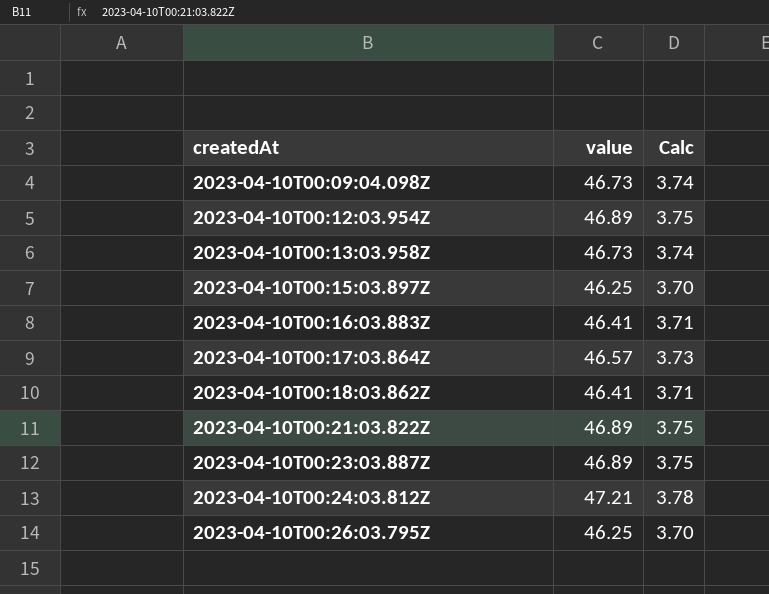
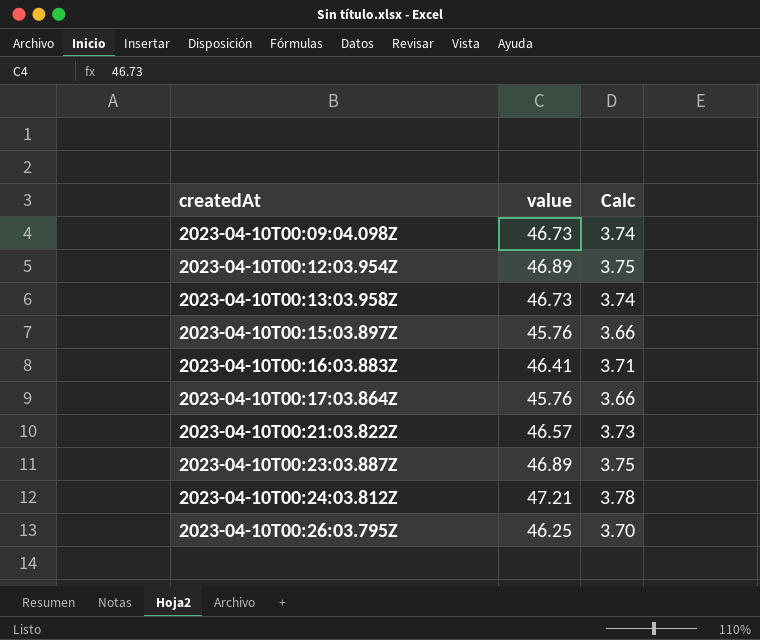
row 2023-04-10T00:18:03.862Z: 46.41 | 3.71 -> none
2023-04-10T00:15:03.897Z | value: 46.25 -> 45.76
2023-04-10T00:15:03.897Z | Calc: 3.70 -> 3.66
2023-04-10T00:17:03.864Z | value: 46.57 -> 45.76
2023-04-10T00:17:03.864Z | Calc: 3.73 -> 3.66
2023-04-10T00:21:03.822Z | value: 46.89 -> 46.57
2023-04-10T00:21:03.822Z | Calc: 3.75 -> 3.73

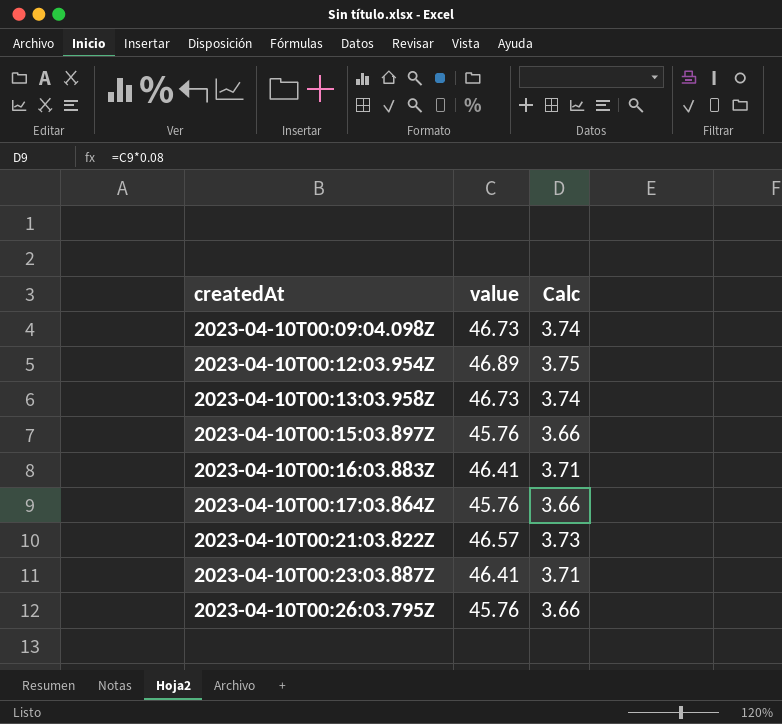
row 2023-04-10T00:24:03.812Z: 47.21 | 3.78 -> none
2023-04-10T00:23:03.887Z | value: 46.89 -> 46.41
2023-04-10T00:23:03.887Z | Calc: 3.75 -> 3.71
2023-04-10T00:26:03.795Z | value: 46.25 -> 45.76
2023-04-10T00:26:03.795Z | Calc: 3.70 -> 3.66

